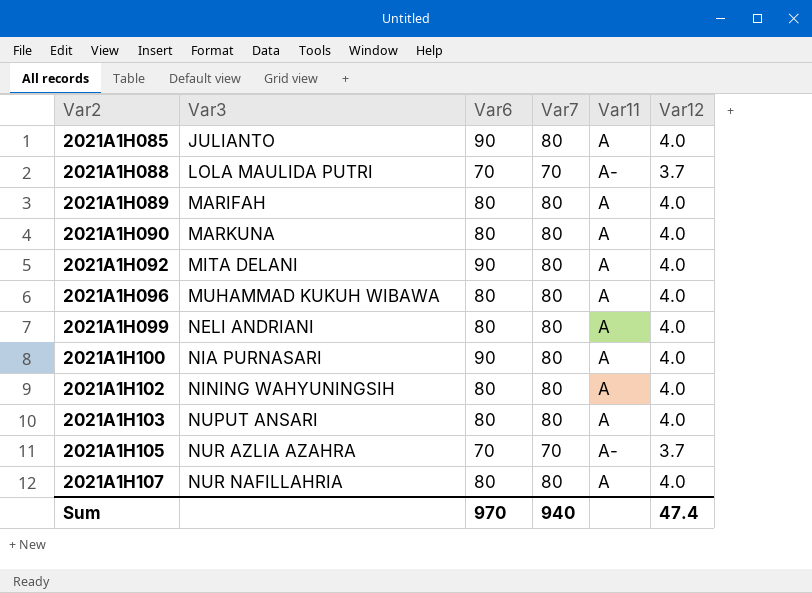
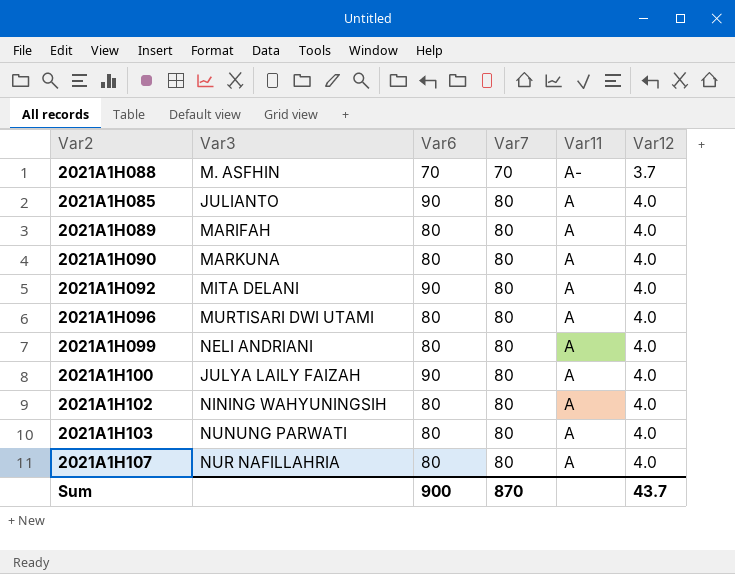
row order: Var2 ascending -> Var7 ascending
row 2021A1H105: NUR AZLIA AZAHRA | 70 | 70 | A- | 3.7 -> none
2021A1H088 | Var3: LOLA MAULIDA PUTRI -> M. ASFHIN
2021A1H096 | Var3: MUHAMMAD KUKUH WIBAWA -> MURTISARI DWI UTAMI
2021A1H100 | Var3: NIA PURNASARI -> JULYA LAILY FAIZAH
2021A1H103 | Var3: NUPUT ANSARI -> NUNUNG PARWATI
Sum | Var6: 970 -> 900
Sum | Var7: 940 -> 870
Sum | Var12: 47.4 -> 43.7

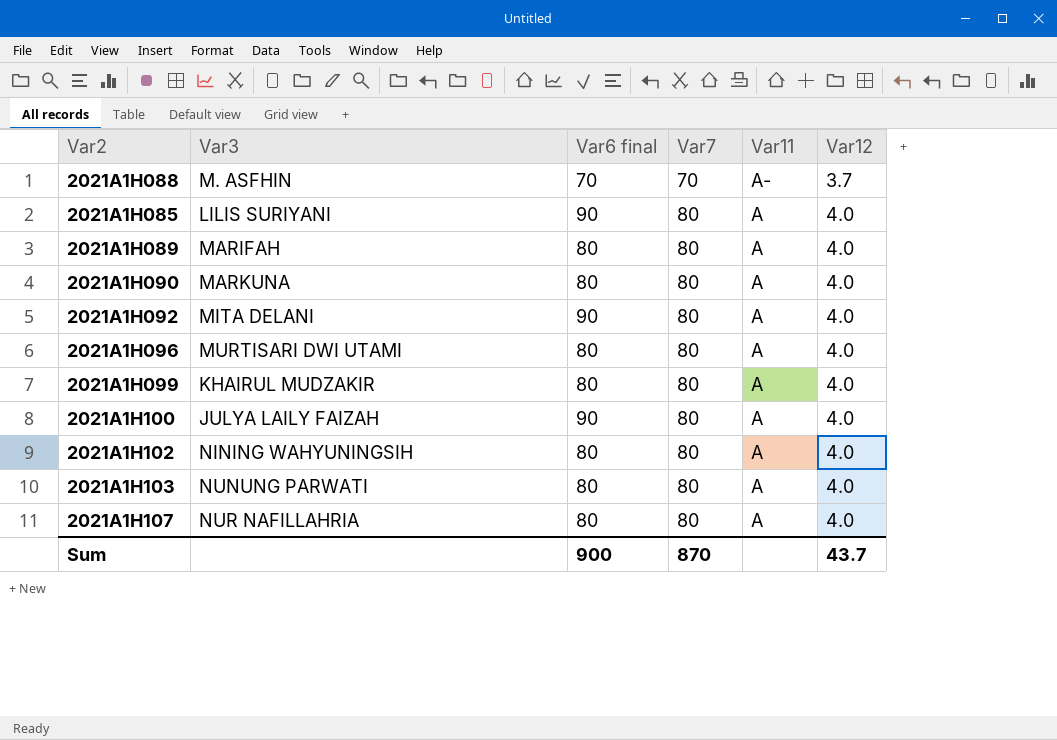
column name: Var6 -> Var6 final
2021A1H085 | Var3: JULIANTO -> LILIS SURIYANI
2021A1H099 | Var3: NELI ANDRIANI -> KHAIRUL MUDZAKIR

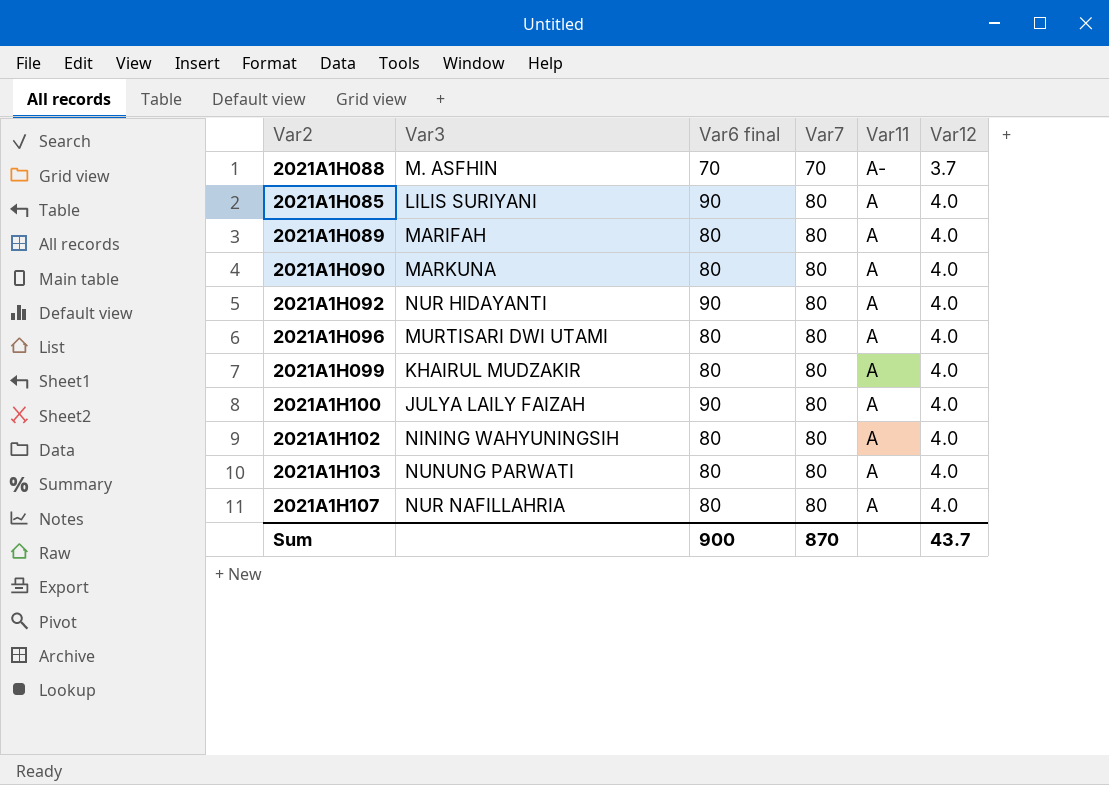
2021A1H092 | Var3: MITA DELANI -> NUR HIDAYANTI

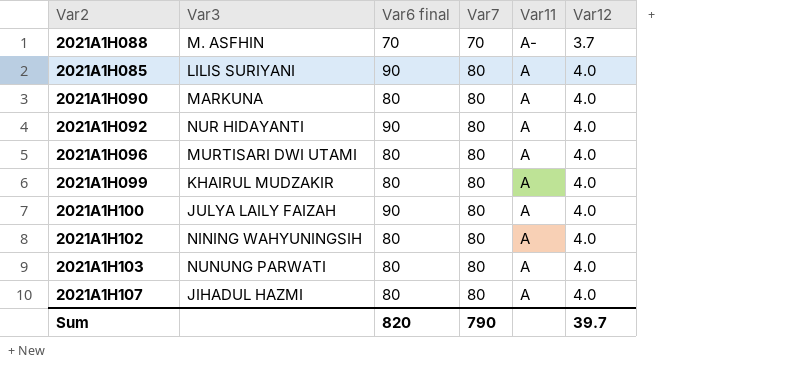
row 2021A1H089: MARIFAH | 80 | 80 | A | 4.0 -> none
2021A1H107 | Var3: NUR NAFILLAHRIA -> JIHADUL HAZMI
Sum | Var6 final: 900 -> 820
Sum | Var7: 870 -> 790
Sum | Var12: 43.7 -> 39.7

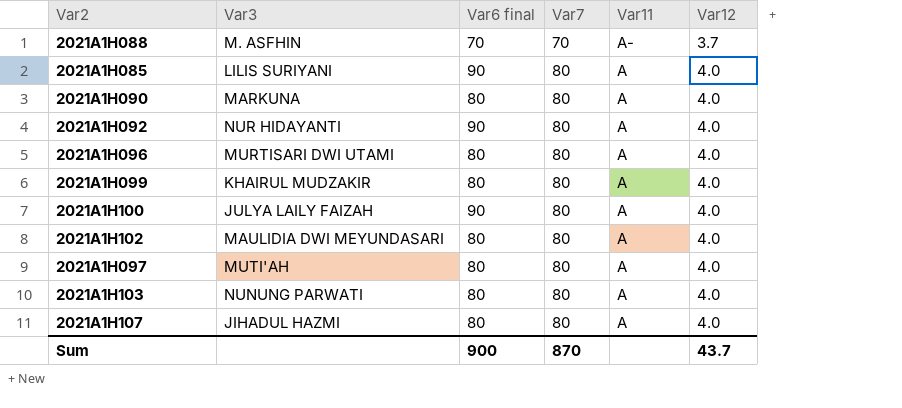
2021A1H102 | Var3: NINING WAHYUNINGSIH -> MAULIDIA DWI MEYUNDASARI
row 2021A1H097: none -> MUTI'AH | 80 | 80 | A | 4.0
Sum | Var6 final: 820 -> 900
Sum | Var7: 790 -> 870
Sum | Var12: 39.7 -> 43.7

